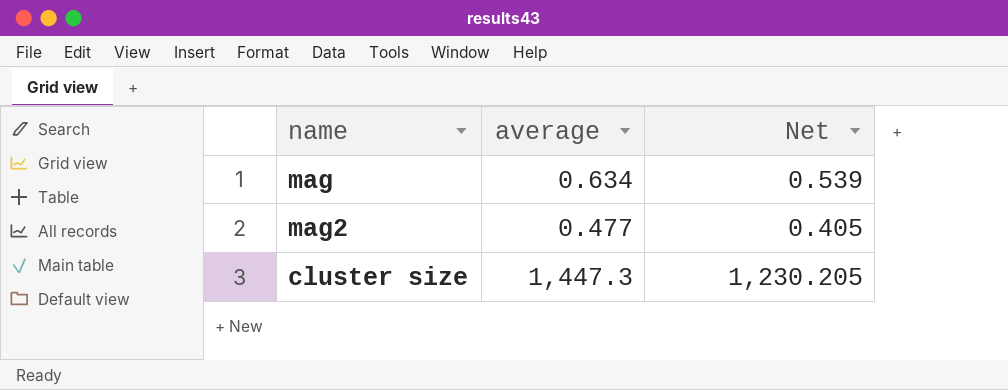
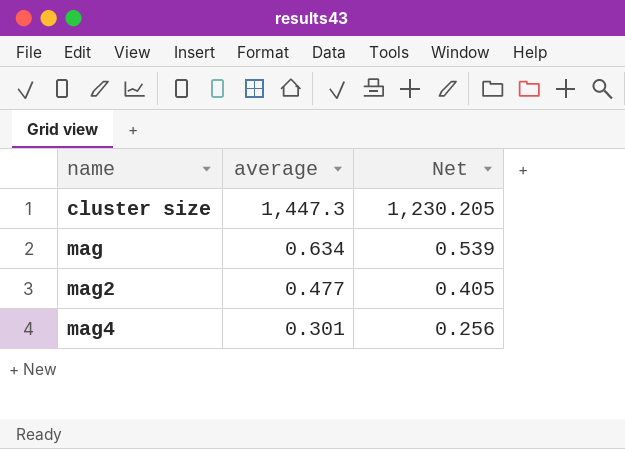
row order: none -> name ascending
row mag4: none -> 0.301 | 0.256

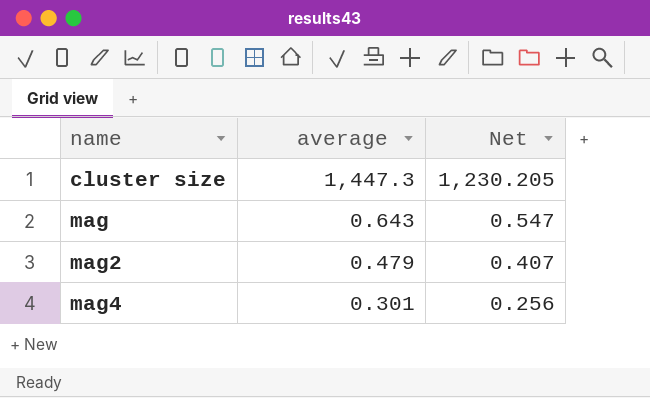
mag | average: 0.634 -> 0.643
mag | Net: 0.539 -> 0.547
mag2 | average: 0.477 -> 0.479
mag2 | Net: 0.405 -> 0.407

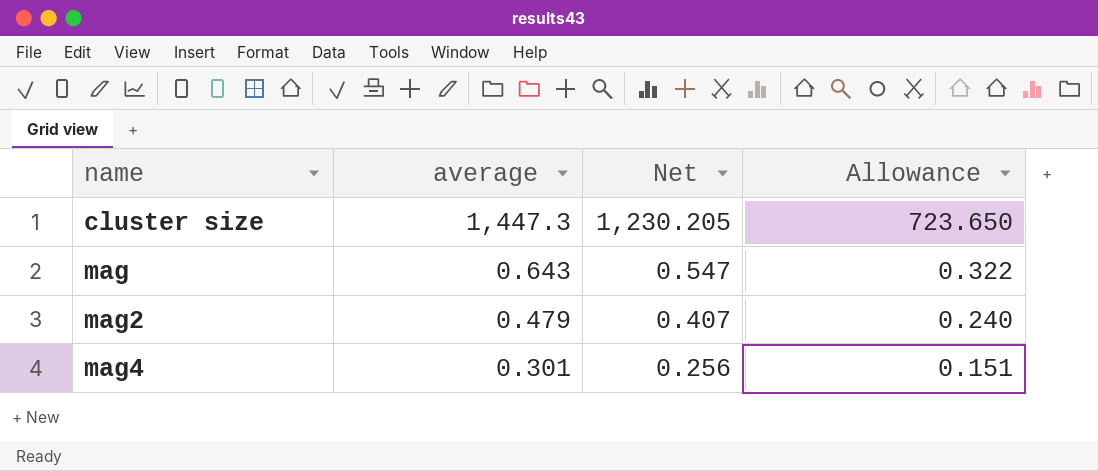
column Allowance | formula: none -> [average] * 0.5

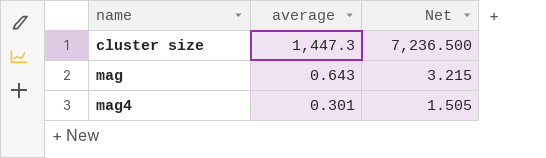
column Allowance | formula: [average] * 0.5 -> none
column Net | formula: [average] * 0.85 -> [average] * 5
row mag2: 0.479 | 0.407 | 0.240 -> none

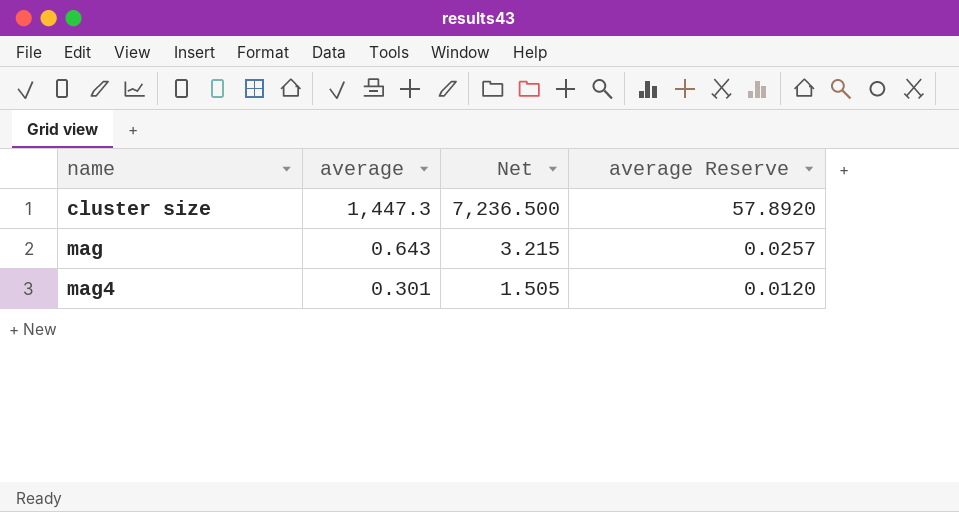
column average Reserve | formula: none -> [average] * 0.04

